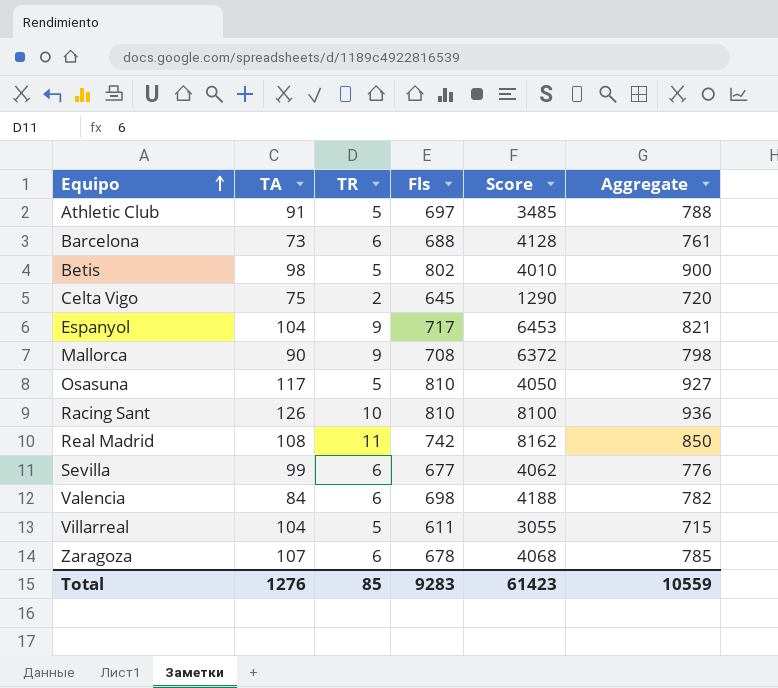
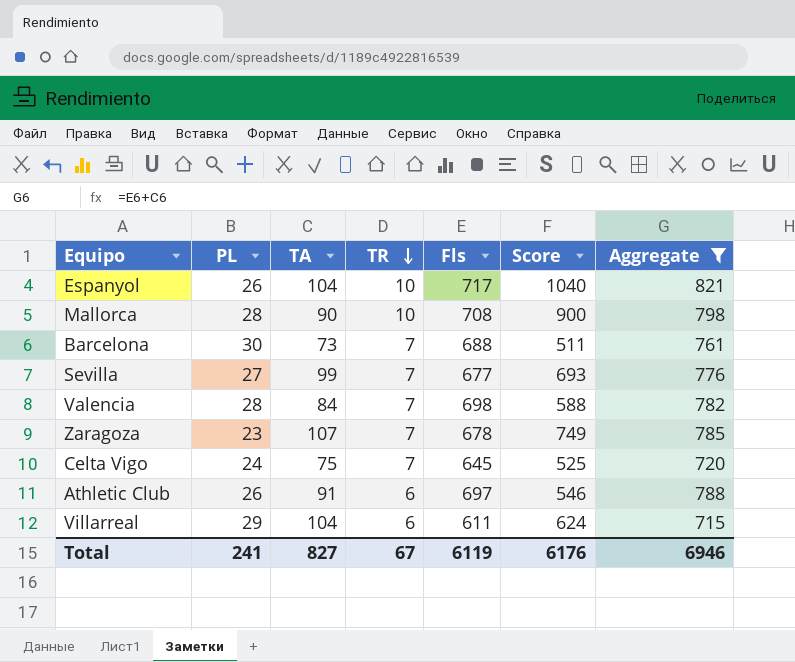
filter: none -> Aggregate <= 821
row order: Equipo ascending -> TR descending
column PL | position: none -> 2
column Score | formula: [TR] * [Fls] -> [TA] * [TR]
Espanyol | TR: 9 -> 10
Mallorca | TR: 9 -> 10
Barcelona | TR: 6 -> 7
Sevilla | TR: 6 -> 7
Valencia | TR: 6 -> 7
Zaragoza | TR: 6 -> 7
Celta Vigo | TR: 2 -> 7
Athletic Club | TR: 5 -> 6
Villarreal | TR: 5 -> 6
Total | TA: 1276 -> 827
Total | TR: 85 -> 67
Total | Fls: 9283 -> 6119
Total | Score: 61423 -> 6176
Total | Aggregate: 10559 -> 6946

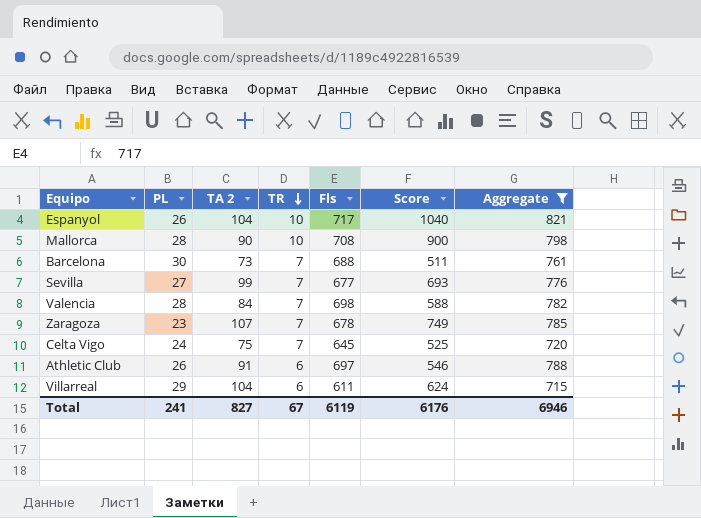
column name: TA -> TA 2

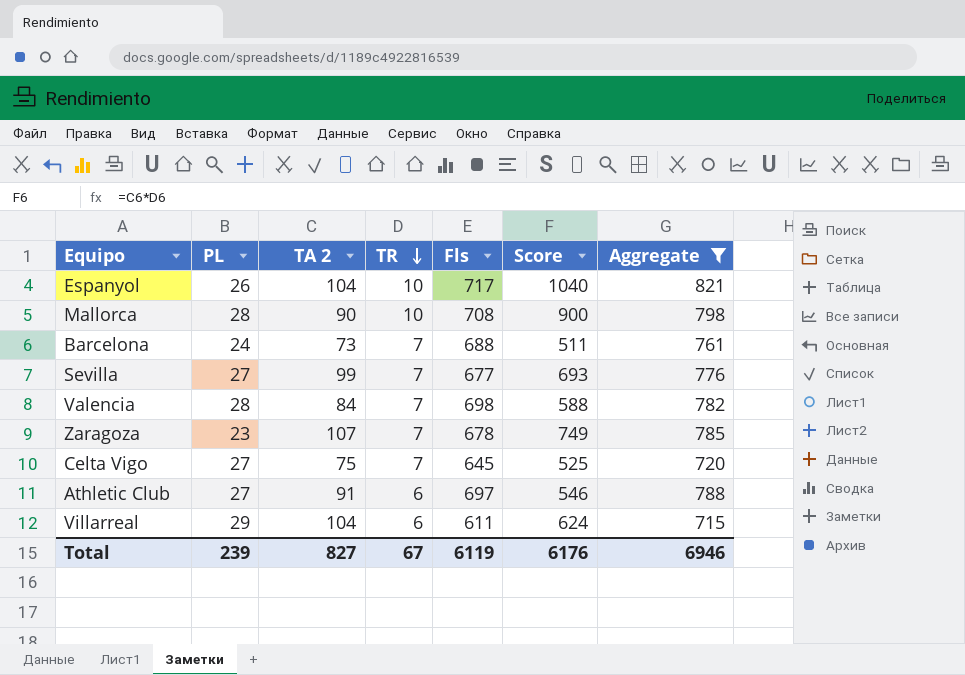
Barcelona | PL: 30 -> 24
Celta Vigo | PL: 24 -> 27
Athletic Club | PL: 26 -> 27
Total | PL: 241 -> 239

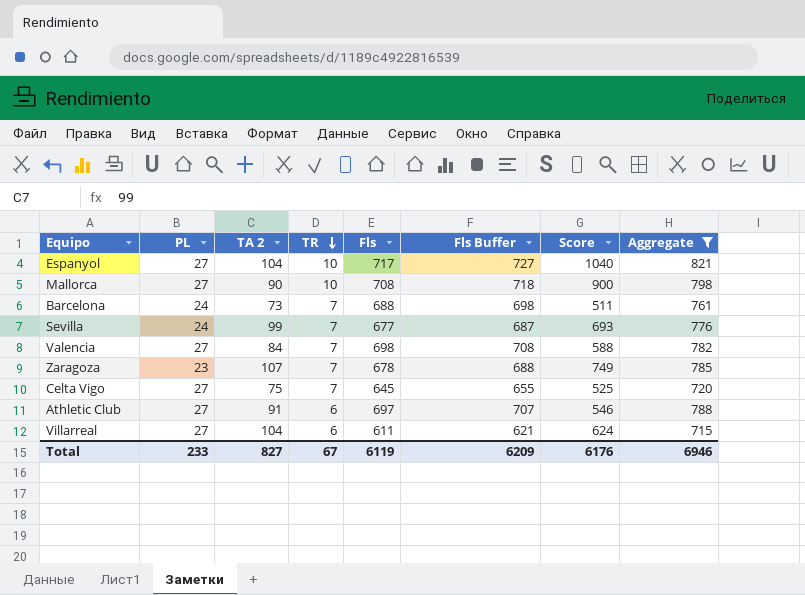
column Fls Buffer | formula: none -> [Fls] + 10
Espanyol | PL: 26 -> 27
Mallorca | PL: 28 -> 27
Sevilla | PL: 27 -> 24
Valencia | PL: 28 -> 27
Villarreal | PL: 29 -> 27
Total | PL: 239 -> 233

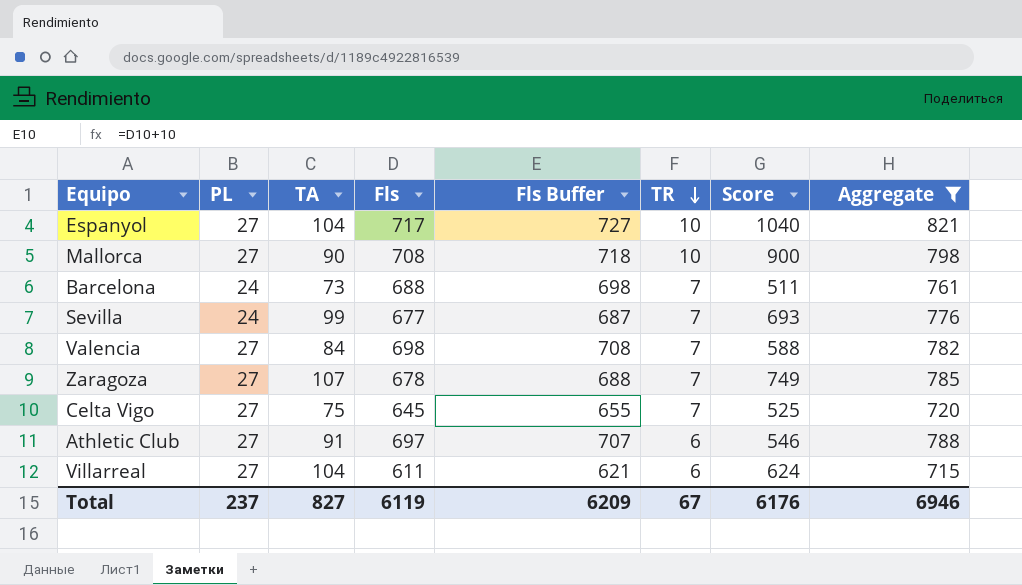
column name: TA 2 -> TA
column TR | position: 4 -> 6
Zaragoza | PL: 23 -> 27
Total | PL: 233 -> 237

